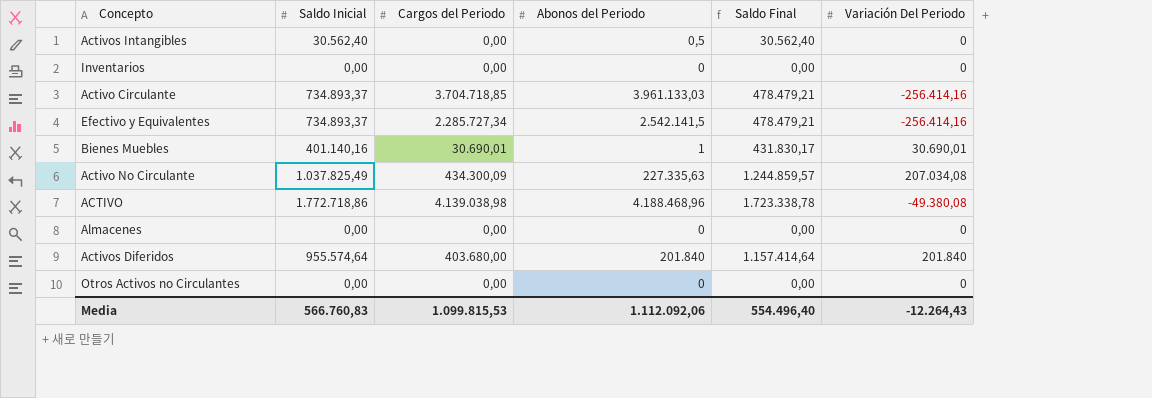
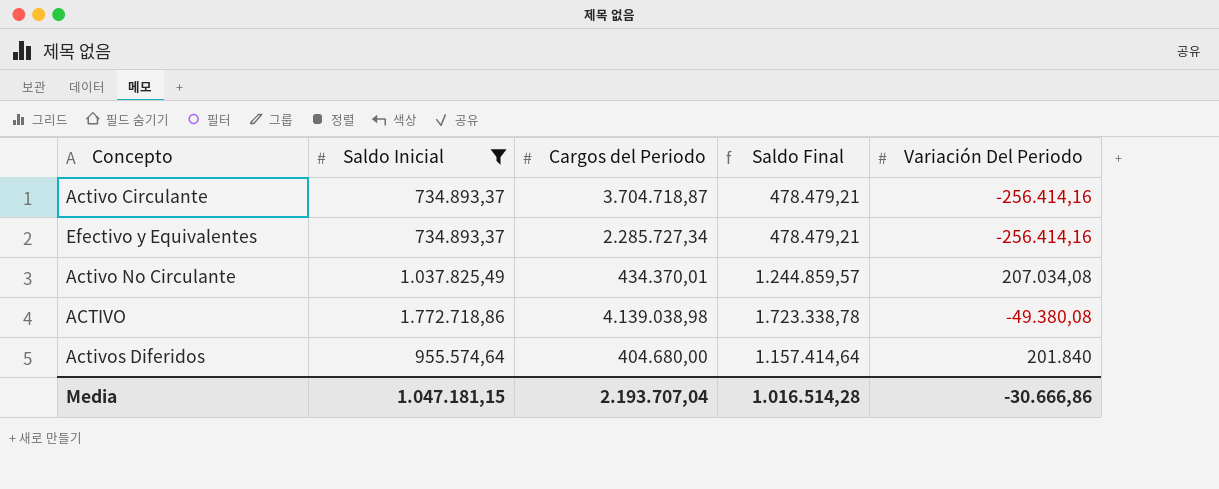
filter: none -> Saldo Inicial >= 734.893,37
column Abonos del Periodo | position: 4 -> none
Activo Circulante | Cargos del Periodo: 3.704.718,85 -> 3.704.718,87
Activo No Circulante | Cargos del Periodo: 434.300,09 -> 434.370,01
Activos Diferidos | Cargos del Periodo: 403.680,00 -> 404.680,00
Media | Saldo Inicial: 566.760,83 -> 1.047.181,15
Media | Cargos del Periodo: 1.099.815,53 -> 2.193.707,04
Media | Saldo Final: 554.496,40 -> 1.016.514,28
Media | Variación Del Periodo: -12.264,43 -> -30.666,86

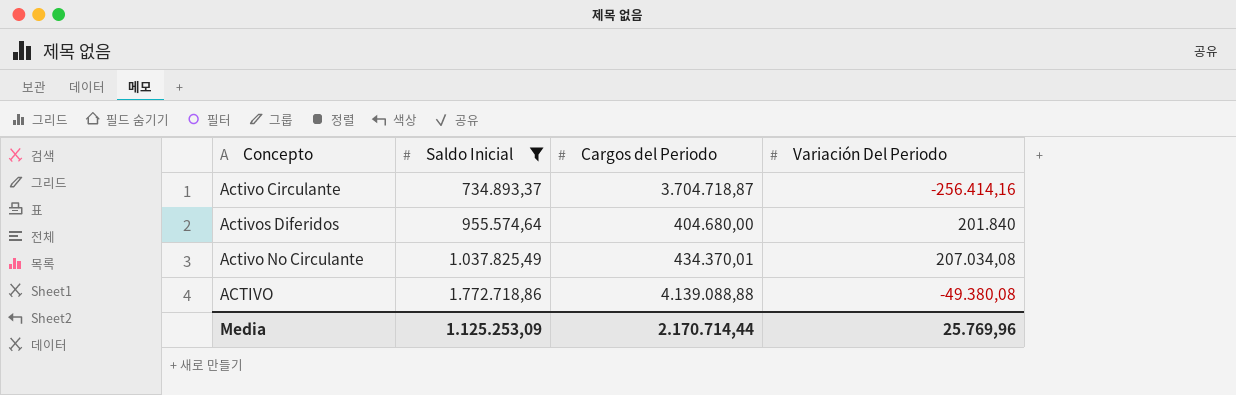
row order: none -> Saldo Inicial ascending
column Saldo Final | formula: [Saldo Inicial] + [Variación Del Periodo] -> none
row Efectivo y Equivalentes: 734.893,37 | 2.285.727,34 | 478.479,21 | -256.414,16 -> none
ACTIVO | Cargos del Periodo: 4.139.038,98 -> 4.139.088,88
Media | Saldo Inicial: 1.047.181,15 -> 1.125.253,09
Media | Cargos del Periodo: 2.193.707,04 -> 2.170.714,44
Media | Variación Del Periodo: -30.666,86 -> 25.769,96

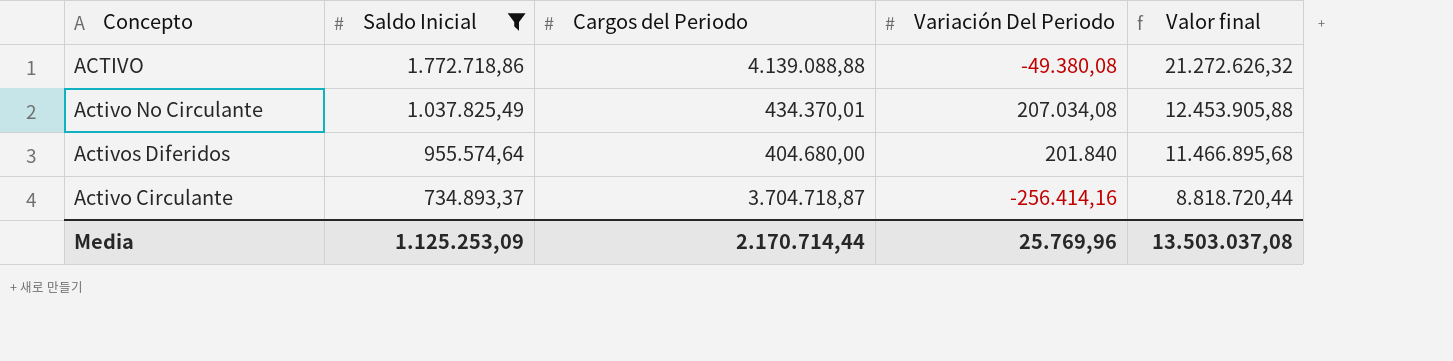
row order: Saldo Inicial ascending -> Saldo Inicial descending
column Valor final | formula: none -> [Saldo Inicial] * 12

